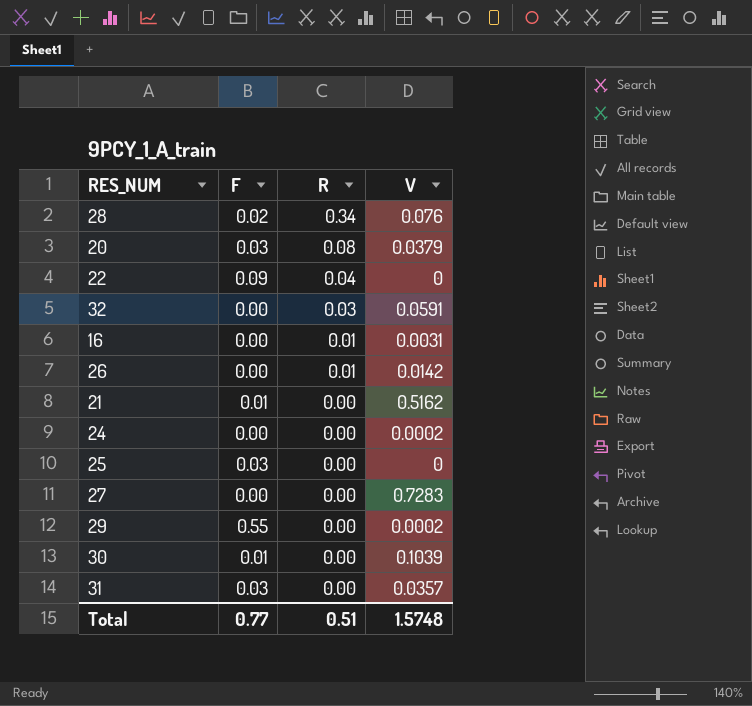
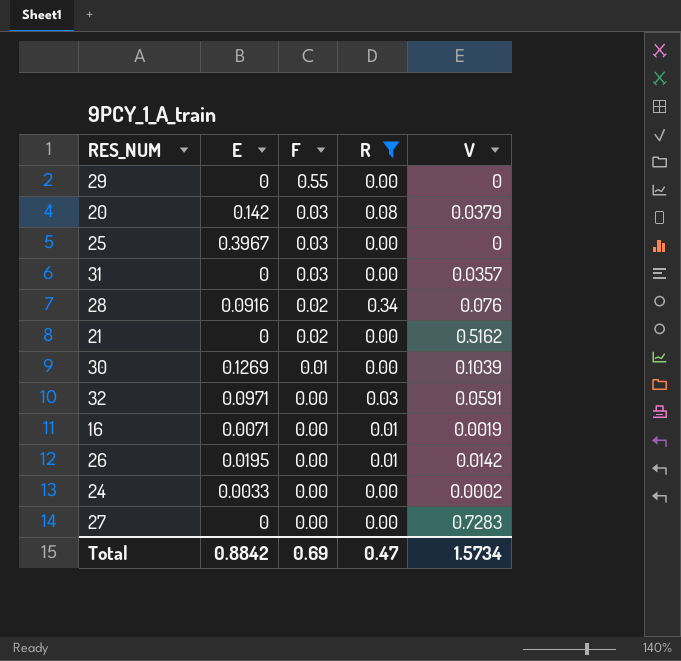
filter: none -> R != 0.04
row order: R descending -> F descending
column E | position: none -> 2
29 | V: 0.0002 -> 0
21 | F: 0.01 -> 0.02
16 | V: 0.0031 -> 0.0019
Total | F: 0.77 -> 0.69
Total | R: 0.51 -> 0.47
Total | V: 1.5748 -> 1.5734

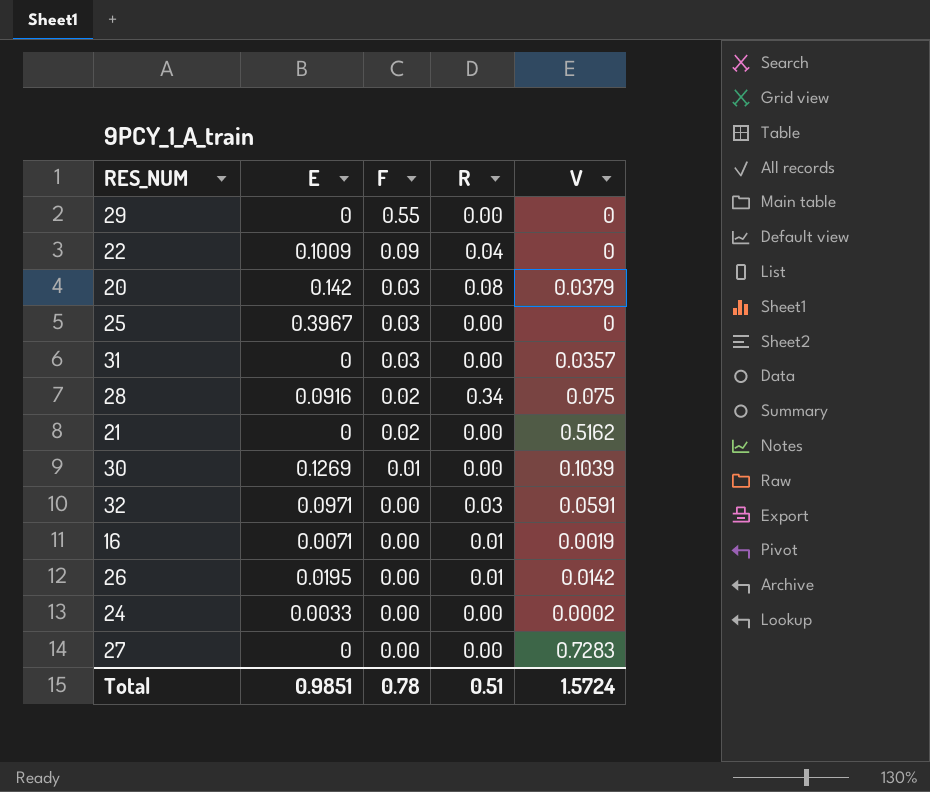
filter: R != 0.04 -> none
28 | V: 0.076 -> 0.075
Total | E: 0.8842 -> 0.9851
Total | F: 0.69 -> 0.78
Total | R: 0.47 -> 0.51
Total | V: 1.5734 -> 1.5724

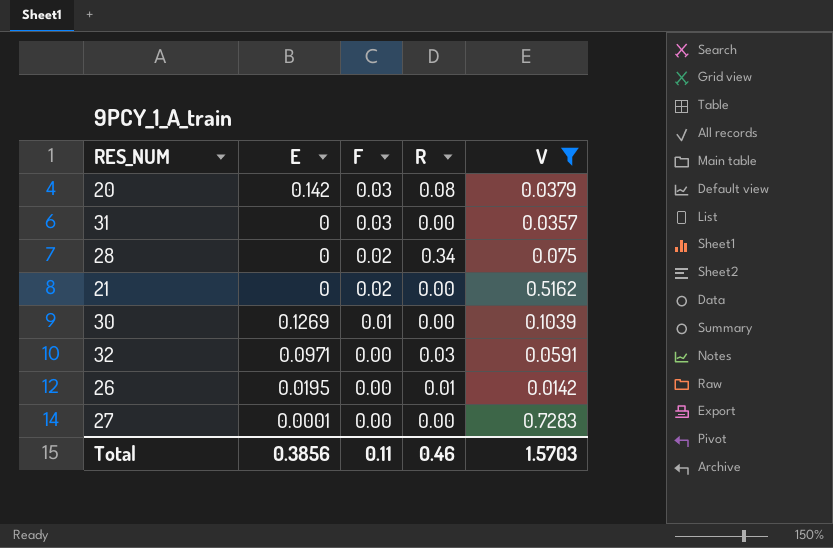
filter: none -> V >= 0.0142
28 | E: 0.0916 -> 0
27 | E: 0 -> 0.0001
Total | E: 0.9851 -> 0.3856
Total | F: 0.78 -> 0.11
Total | R: 0.51 -> 0.46
Total | V: 1.5724 -> 1.5703

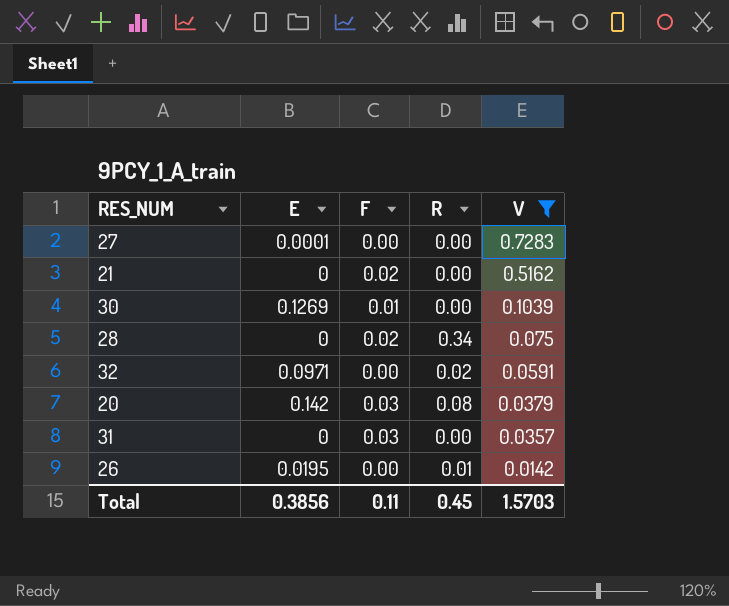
row order: F descending -> V descending
32 | R: 0.03 -> 0.02
Total | R: 0.46 -> 0.45

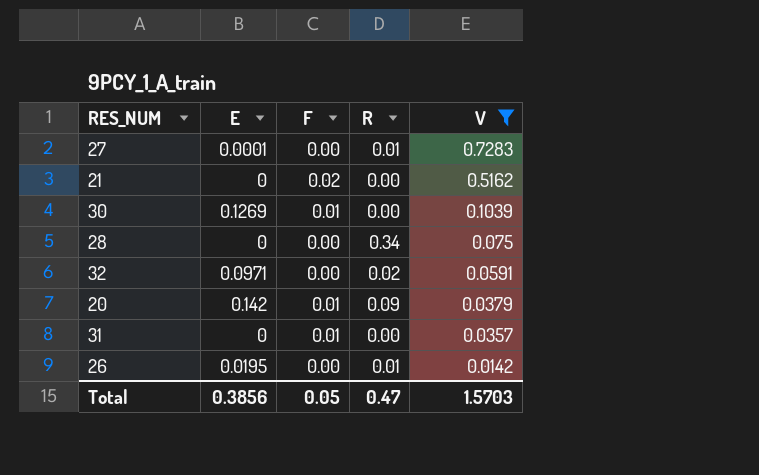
27 | R: 0.00 -> 0.01
28 | F: 0.02 -> 0.00
20 | F: 0.03 -> 0.01
20 | R: 0.08 -> 0.09
31 | F: 0.03 -> 0.01
Total | F: 0.11 -> 0.05
Total | R: 0.45 -> 0.47

